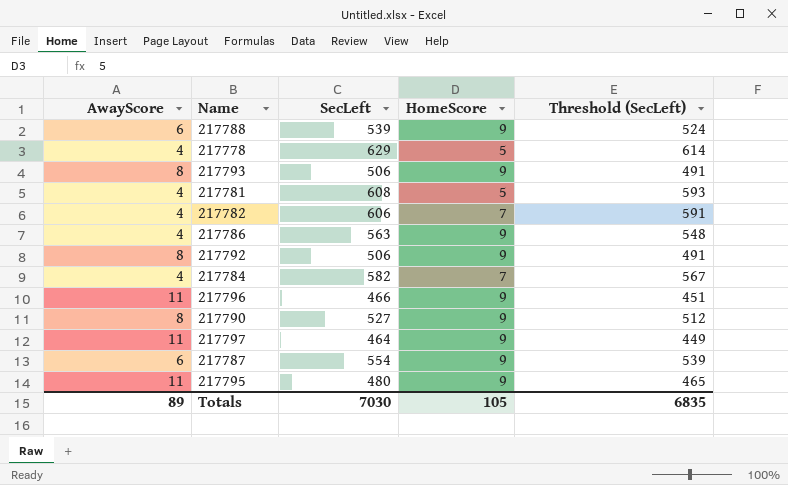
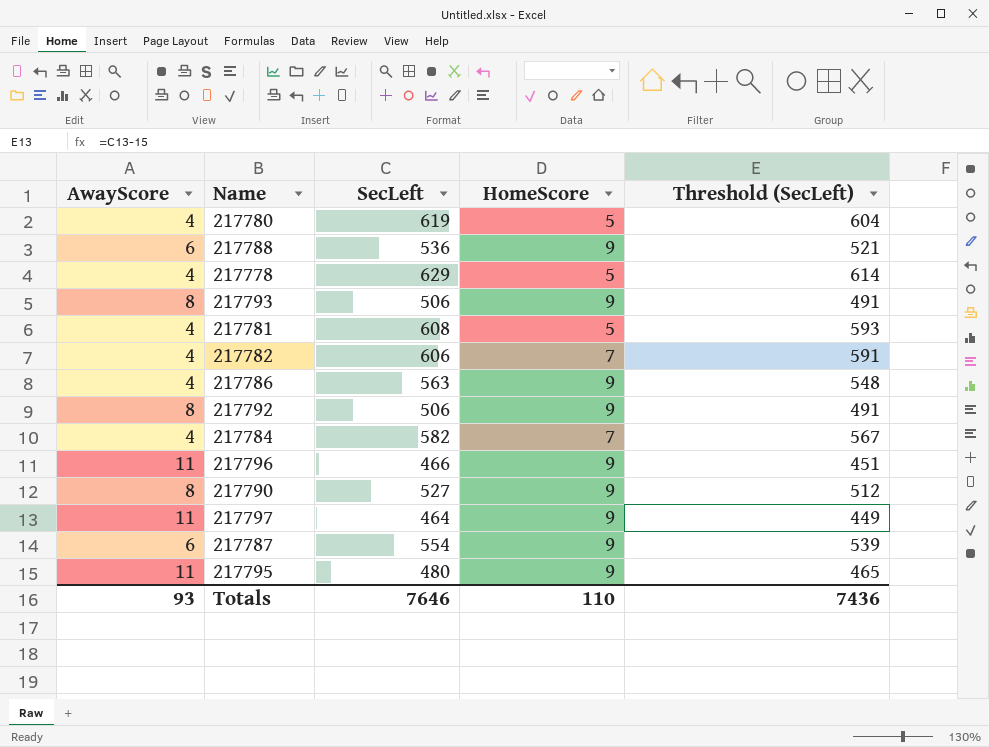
row 217780: none -> 4 | 619 | 5 | 604
217788 | SecLeft: 539 -> 536
217788 | Threshold (SecLeft): 524 -> 521
Totals | AwayScore: 89 -> 93
Totals | SecLeft: 7030 -> 7646
Totals | HomeScore: 105 -> 110
Totals | Threshold (SecLeft): 6835 -> 7436

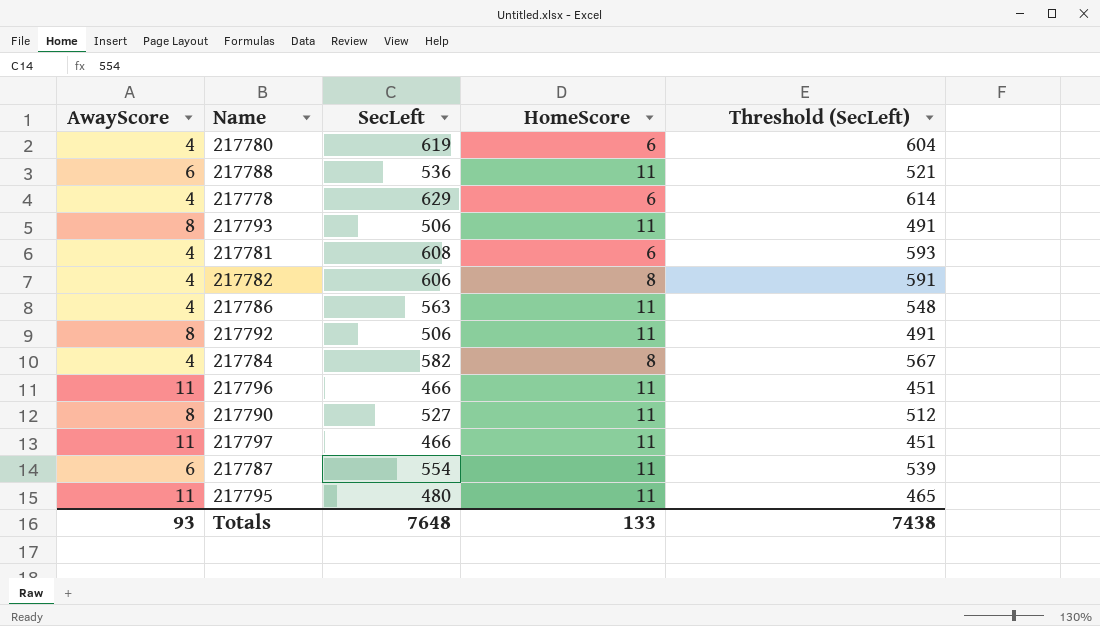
217780 | HomeScore: 5 -> 6
217788 | HomeScore: 9 -> 11
217778 | HomeScore: 5 -> 6
217793 | HomeScore: 9 -> 11
217781 | HomeScore: 5 -> 6
217782 | HomeScore: 7 -> 8
217786 | HomeScore: 9 -> 11
217792 | HomeScore: 9 -> 11
217784 | HomeScore: 7 -> 8
217796 | HomeScore: 9 -> 11
217790 | HomeScore: 9 -> 11
217797 | SecLeft: 464 -> 466
217797 | HomeScore: 9 -> 11
217797 | Threshold (SecLeft): 449 -> 451
217787 | HomeScore: 9 -> 11
217795 | HomeScore: 9 -> 11
Totals | SecLeft: 7646 -> 7648
Totals | HomeScore: 110 -> 133
Totals | Threshold (SecLeft): 7436 -> 7438

